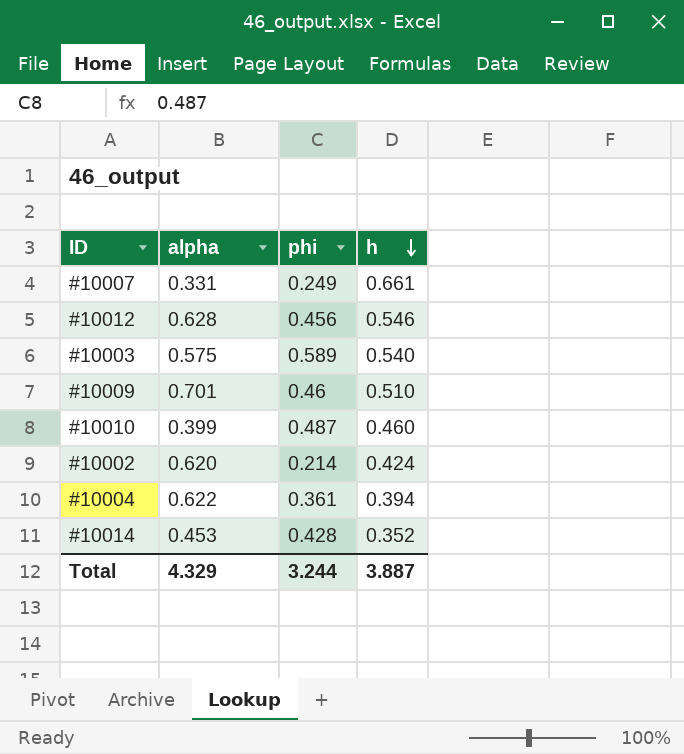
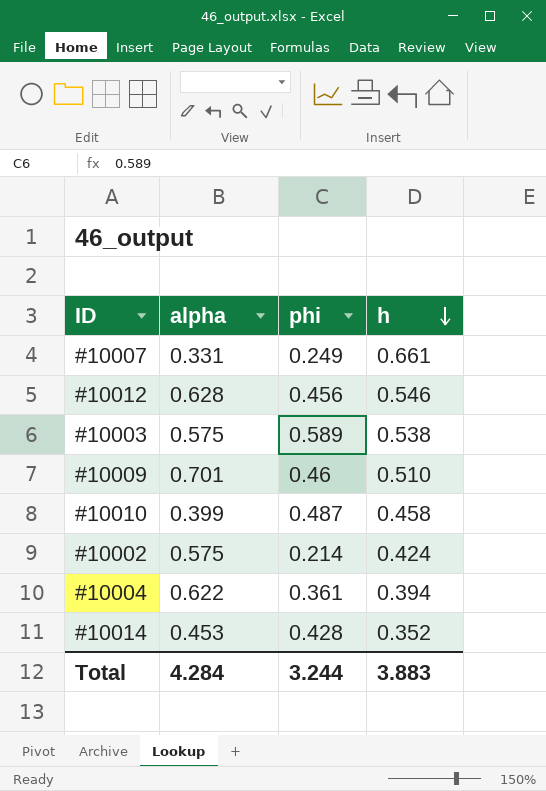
#10003 | h: 0.540 -> 0.538
#10010 | h: 0.460 -> 0.458
#10002 | alpha: 0.620 -> 0.575
Total | alpha: 4.329 -> 4.284
Total | h: 3.887 -> 3.883

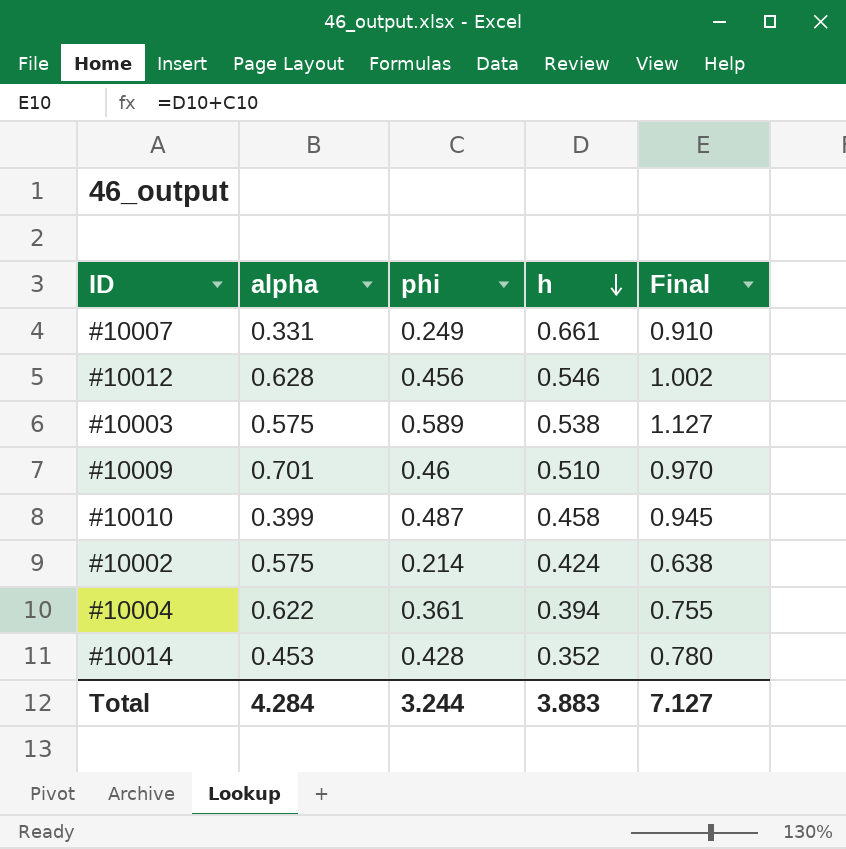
column Final | formula: none -> [phi] + [h]

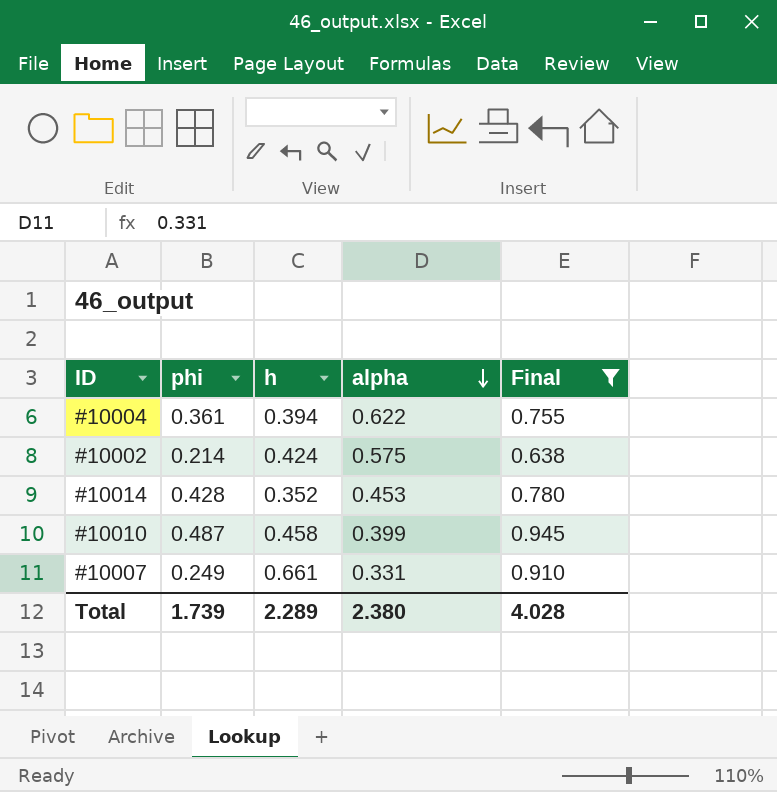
filter: none -> Final <= 0.945
row order: h descending -> alpha descending
column alpha | position: 2 -> 4
Total | phi: 3.244 -> 1.739
Total | h: 3.883 -> 2.289
Total | alpha: 4.284 -> 2.380
Total | Final: 7.127 -> 4.028

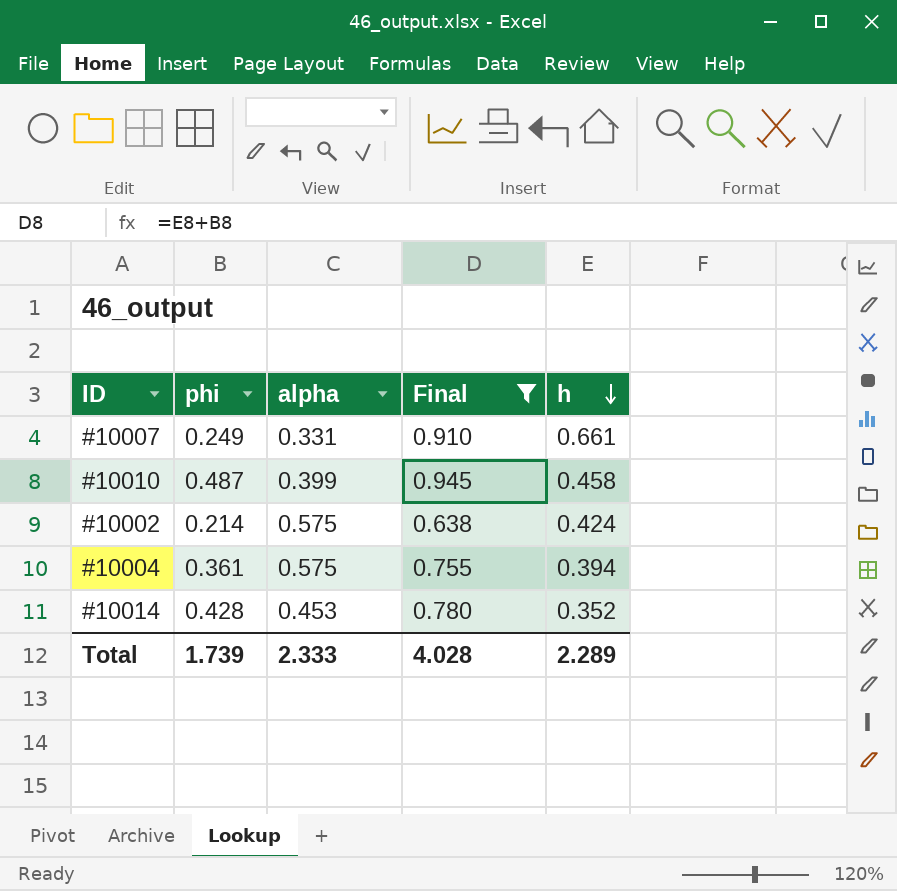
row order: alpha descending -> h descending
column h | position: 3 -> 5
#10004 | alpha: 0.622 -> 0.575
Total | alpha: 2.380 -> 2.333

